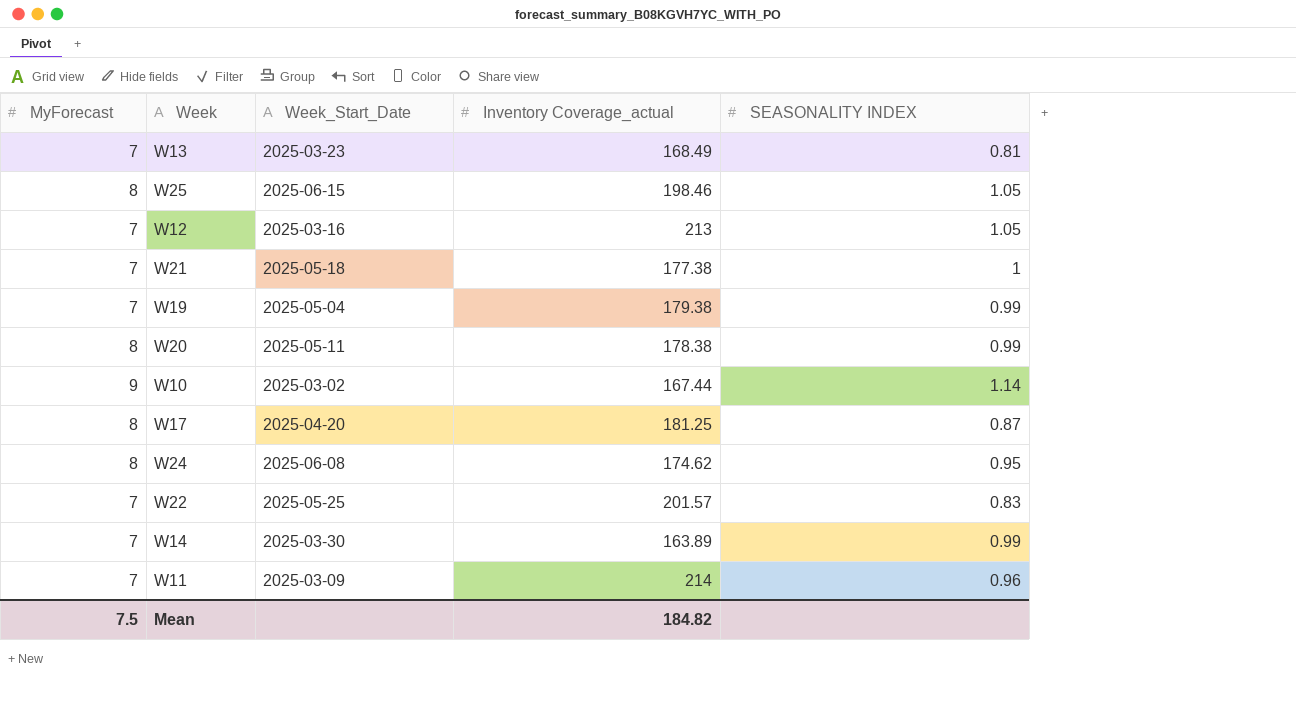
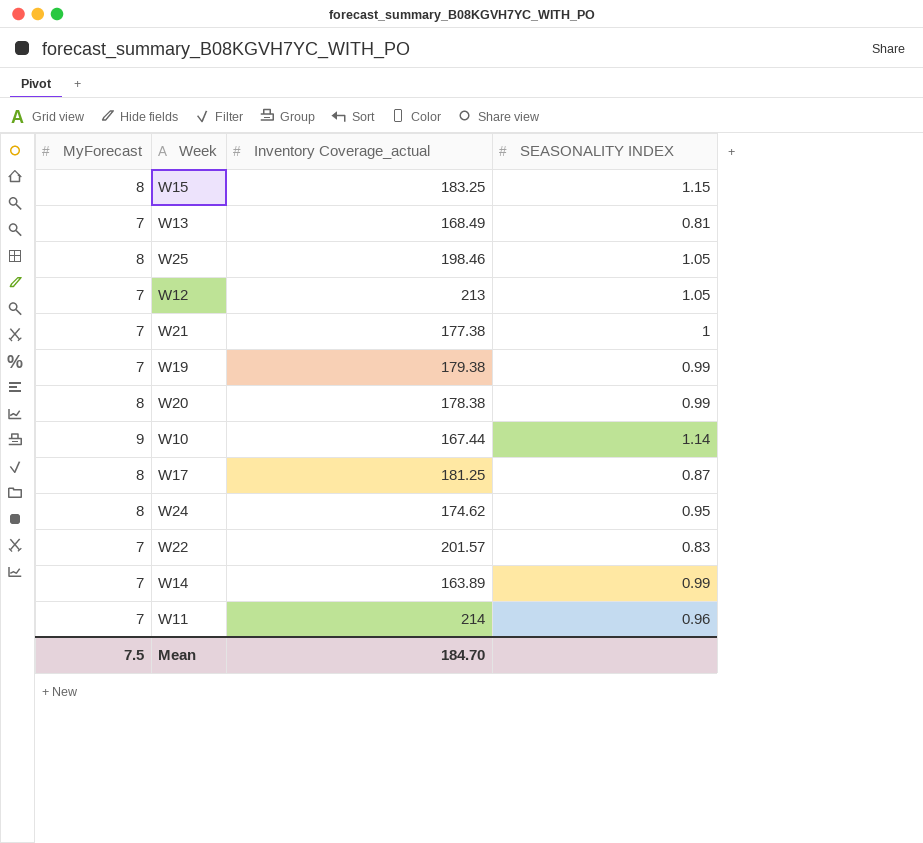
column Week_Start_Date | position: 3 -> none
row W15: none -> 8 | 183.25 | 1.15
Mean | Inventory Coverage_actual: 184.82 -> 184.70

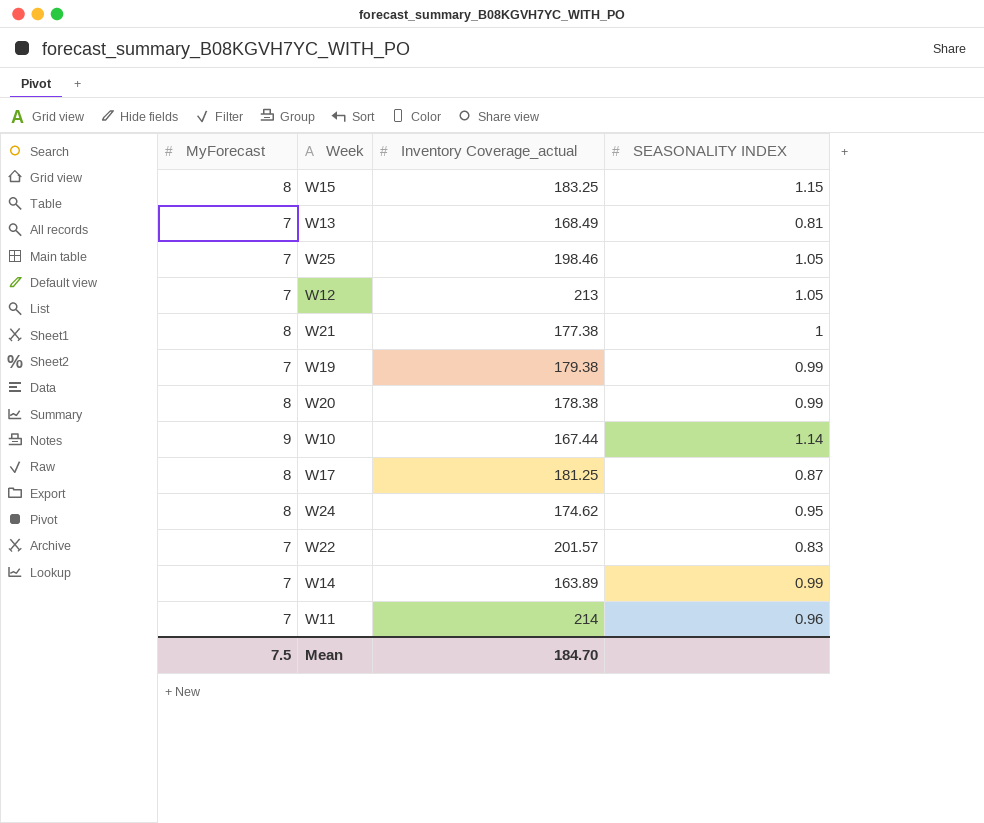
W25 | MyForecast: 8 -> 7
W21 | MyForecast: 7 -> 8

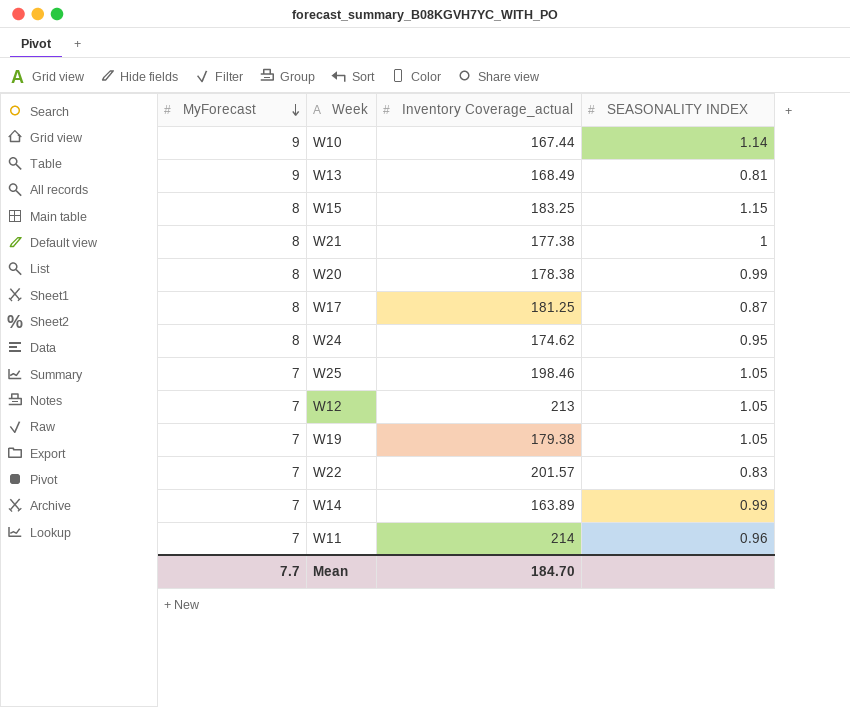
row order: none -> MyForecast descending
W13 | MyForecast: 7 -> 9
W19 | SEASONALITY INDEX: 0.99 -> 1.05
Mean | MyForecast: 7.5 -> 7.7

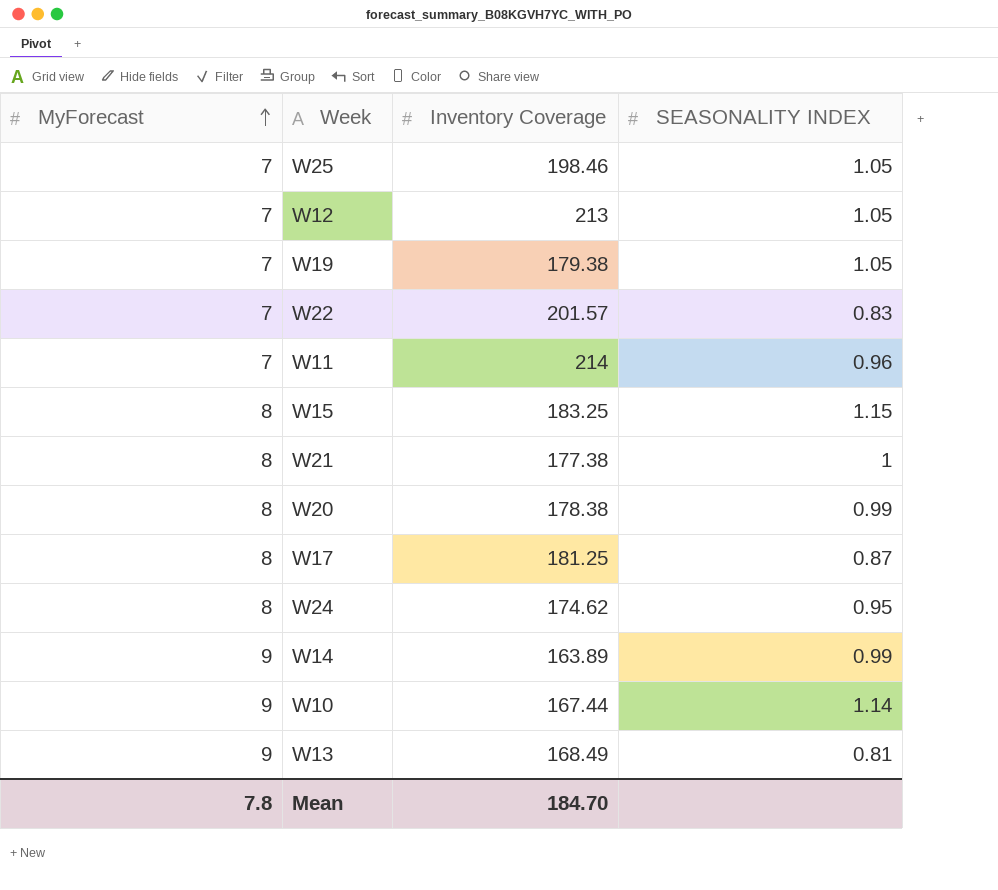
row order: MyForecast descending -> MyForecast ascending
column name: Inventory Coverage_actual -> Inventory Coverage
W14 | MyForecast: 7 -> 9
Mean | MyForecast: 7.7 -> 7.8

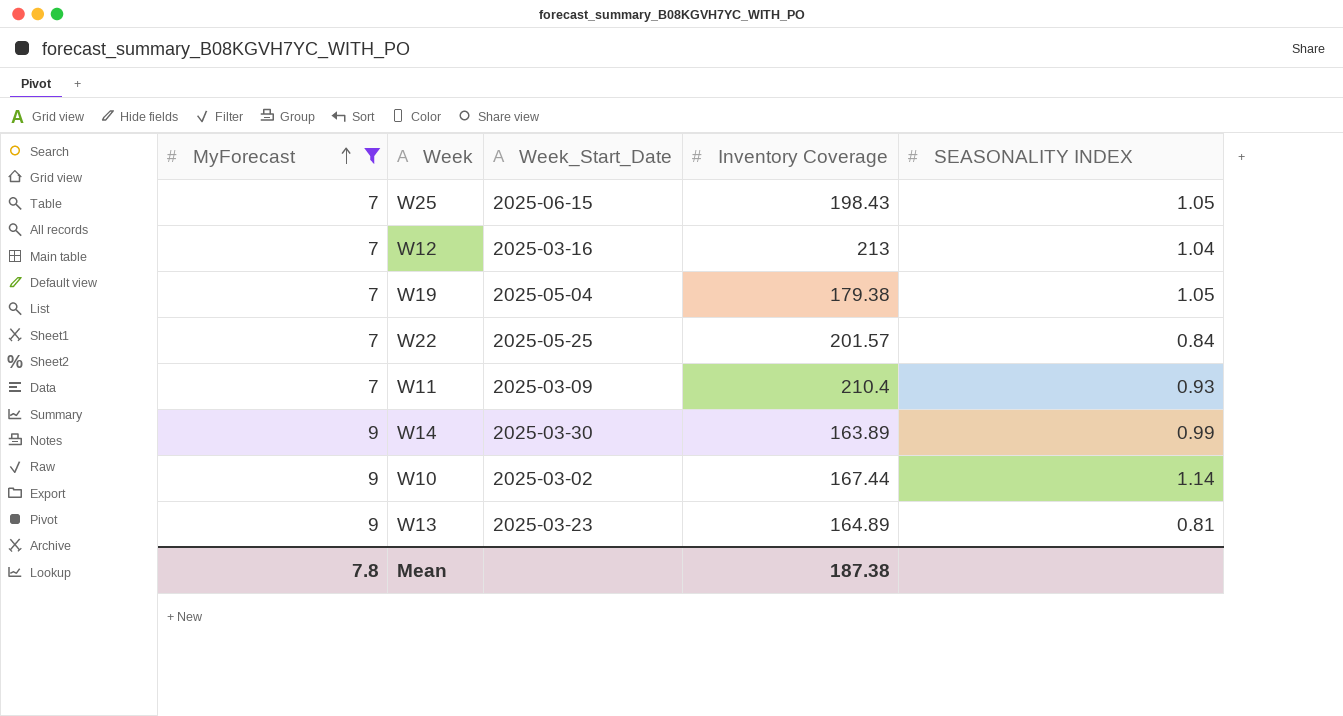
filter: none -> MyForecast != 8
column Week_Start_Date | position: none -> 3
W25 | Inventory Coverage: 198.46 -> 198.43
W12 | SEASONALITY INDEX: 1.05 -> 1.04
W22 | SEASONALITY INDEX: 0.83 -> 0.84
W11 | Inventory Coverage: 214 -> 210.4
W11 | SEASONALITY INDEX: 0.96 -> 0.93
W13 | Inventory Coverage: 168.49 -> 164.89
Mean | Inventory Coverage: 184.70 -> 187.38

